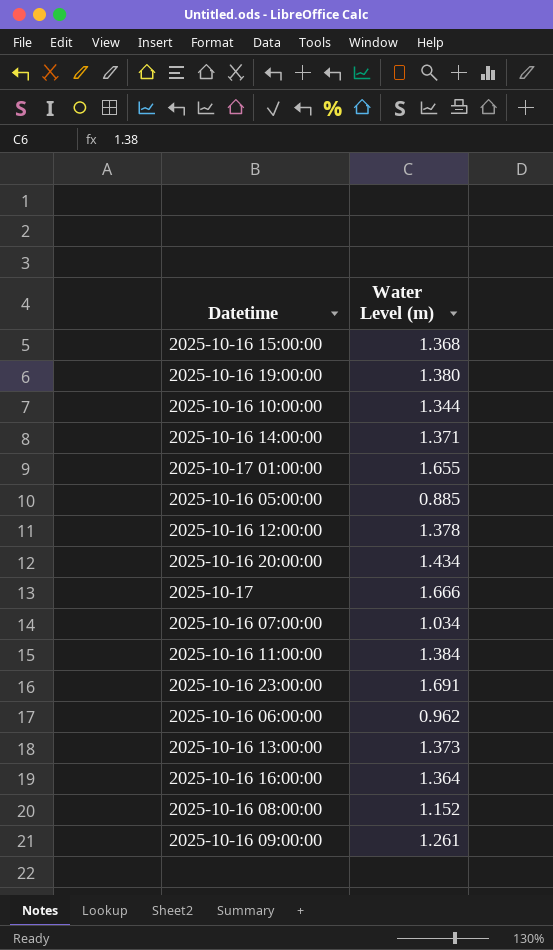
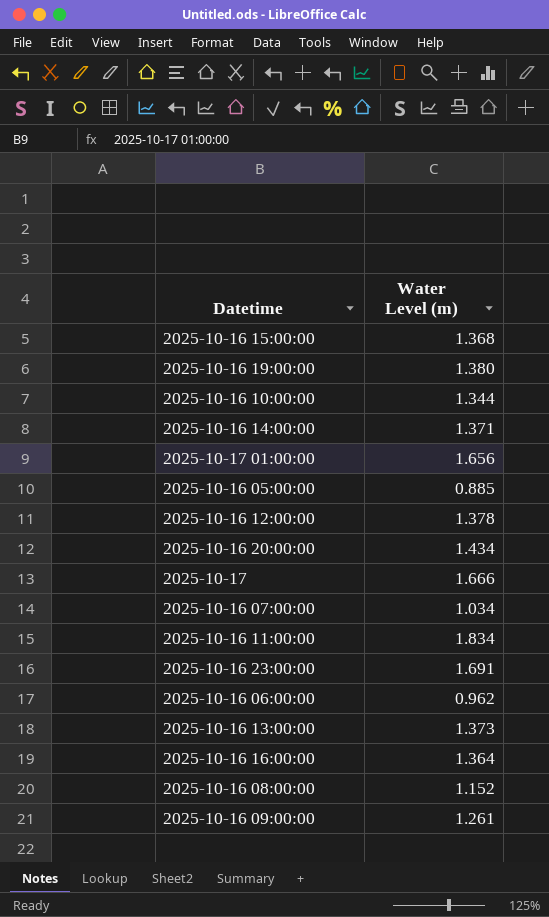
2025-10-17 01:00:00 | Water Level (m): 1.655 -> 1.656
2025-10-16 11:00:00 | Water Level (m): 1.384 -> 1.834

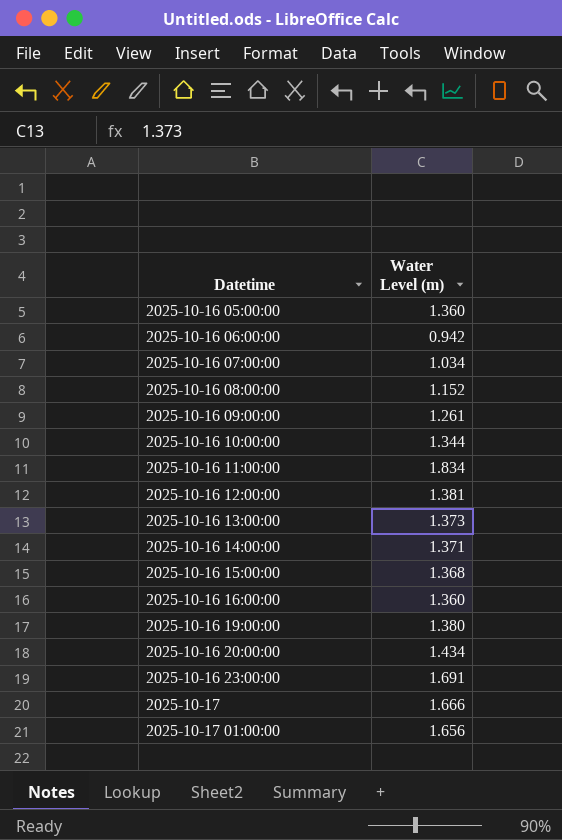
row order: none -> Datetime ascending
2025-10-16 05:00:00 | Water Level (m): 0.885 -> 1.360
2025-10-16 06:00:00 | Water Level (m): 0.962 -> 0.942
2025-10-16 12:00:00 | Water Level (m): 1.378 -> 1.381
2025-10-16 16:00:00 | Water Level (m): 1.364 -> 1.360

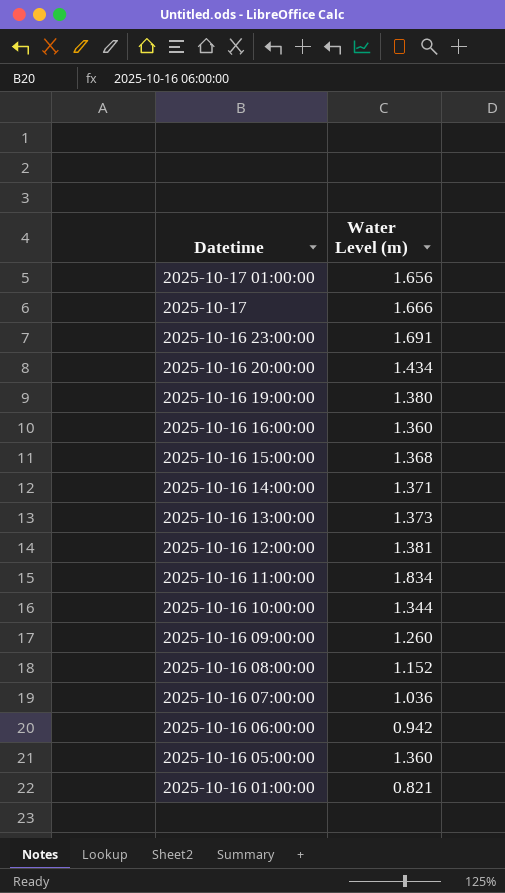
row order: Datetime ascending -> Datetime descending
2025-10-16 09:00:00 | Water Level (m): 1.261 -> 1.260
2025-10-16 07:00:00 | Water Level (m): 1.034 -> 1.036
row 2025-10-16 01:00:00: none -> 0.821

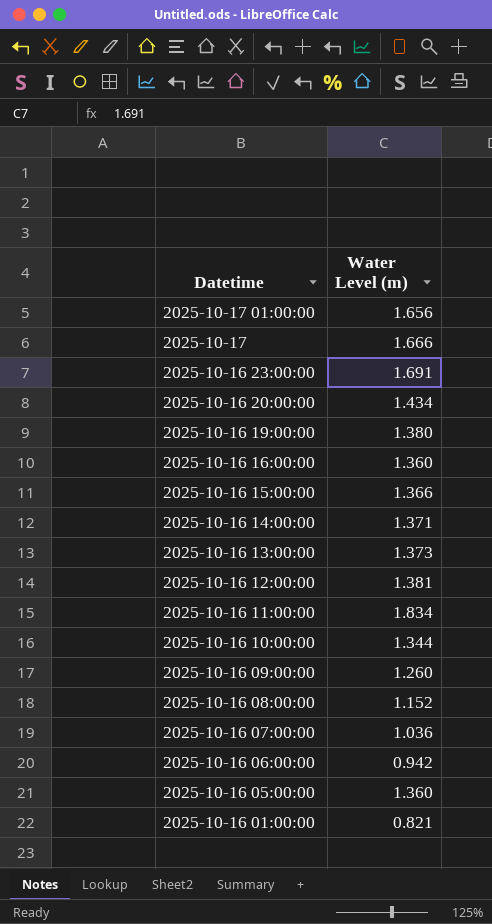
2025-10-16 15:00:00 | Water Level (m): 1.368 -> 1.366

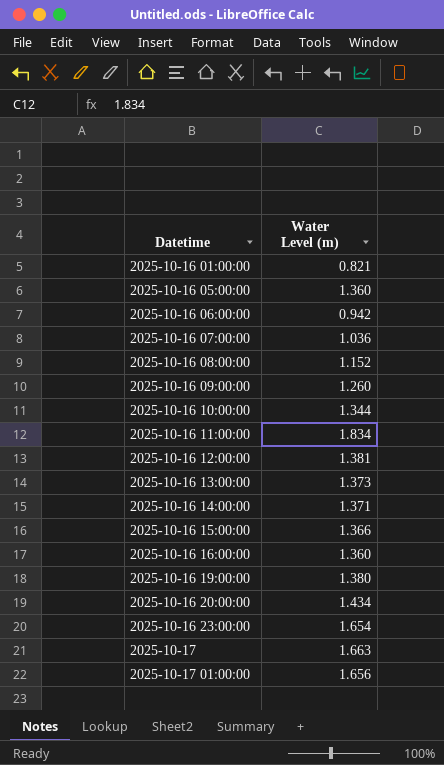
row order: Datetime descending -> Datetime ascending
2025-10-16 23:00:00 | Water Level (m): 1.691 -> 1.654
2025-10-17 | Water Level (m): 1.666 -> 1.663

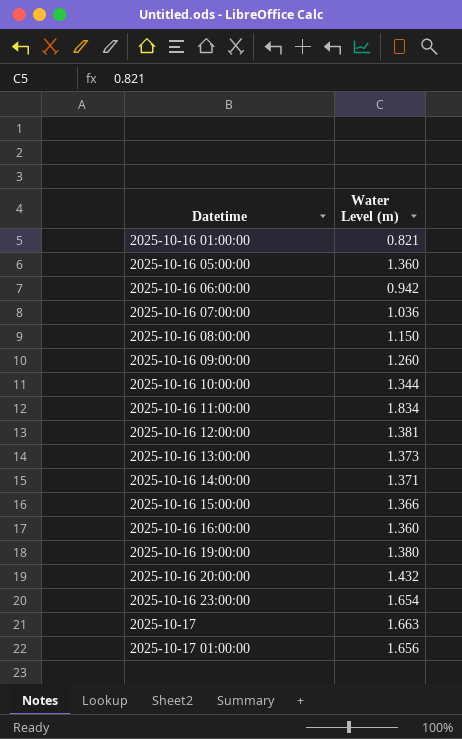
2025-10-16 08:00:00 | Water Level (m): 1.152 -> 1.150
2025-10-16 20:00:00 | Water Level (m): 1.434 -> 1.432

